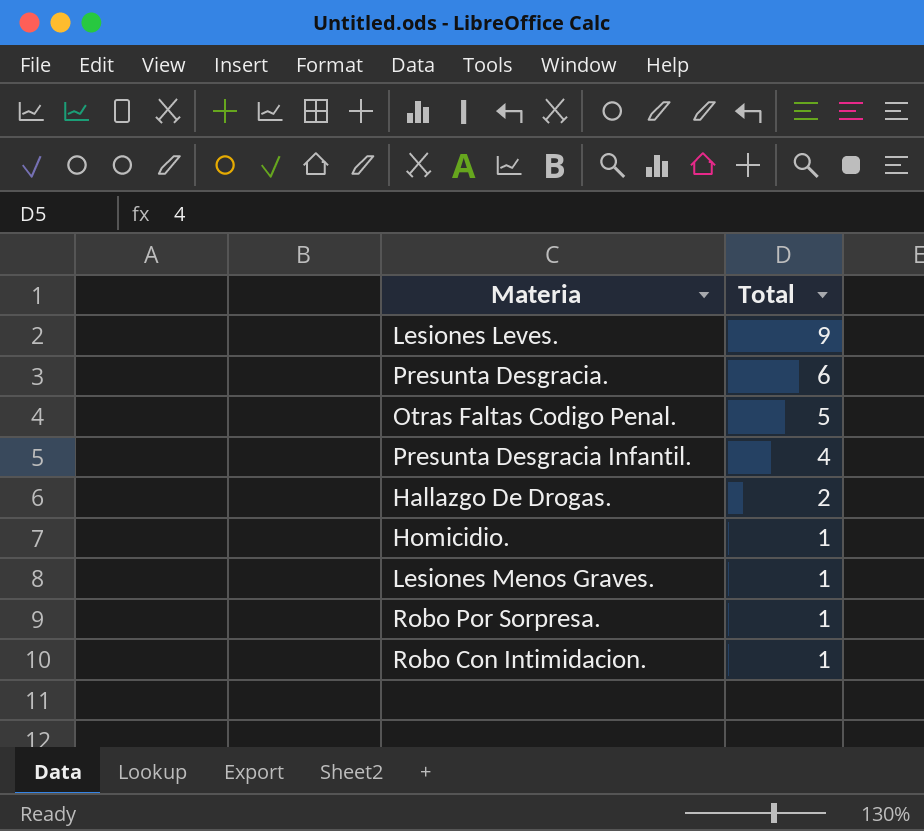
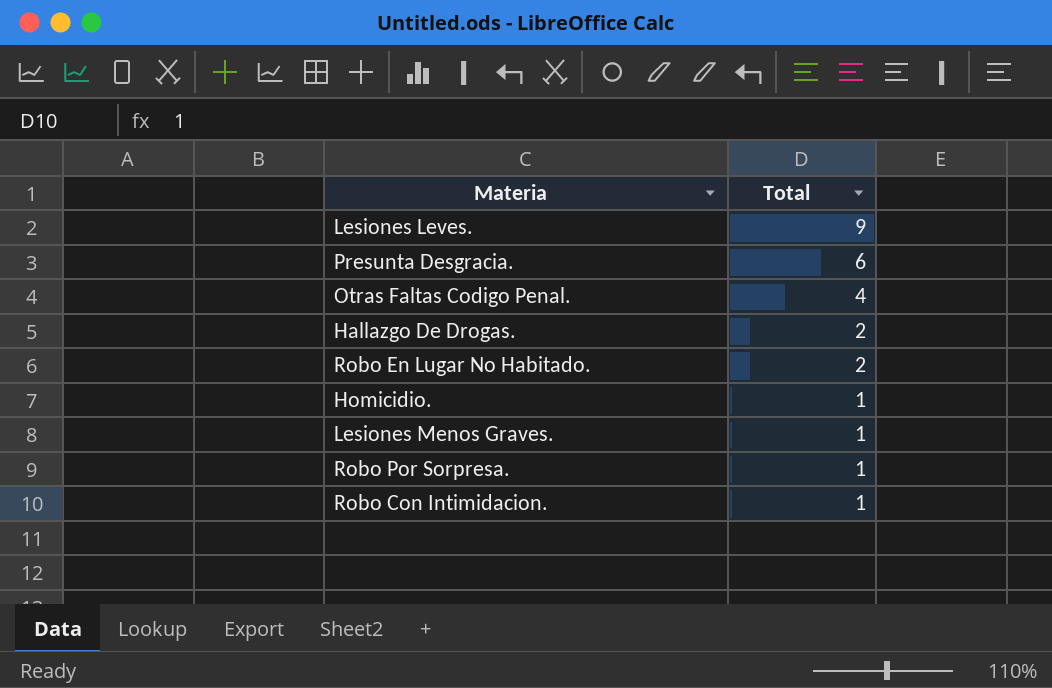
row Presunta Desgracia Infantil.: 4 -> none
Otras Faltas Codigo Penal. | Total: 5 -> 4
row Robo En Lugar No Habitado.: none -> 2

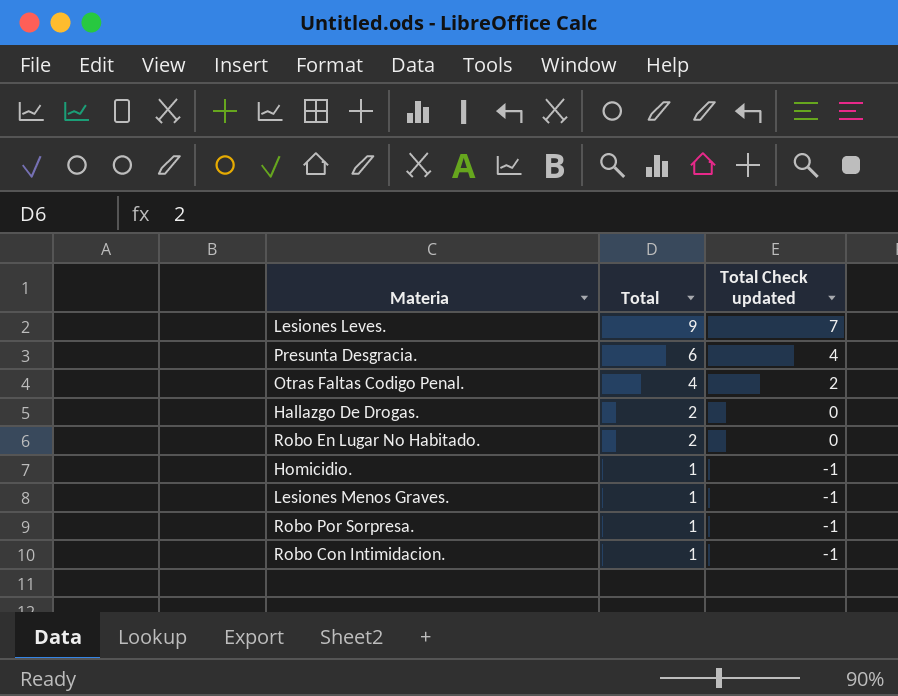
column Total Check updated | formula: none -> [Total] - 2

